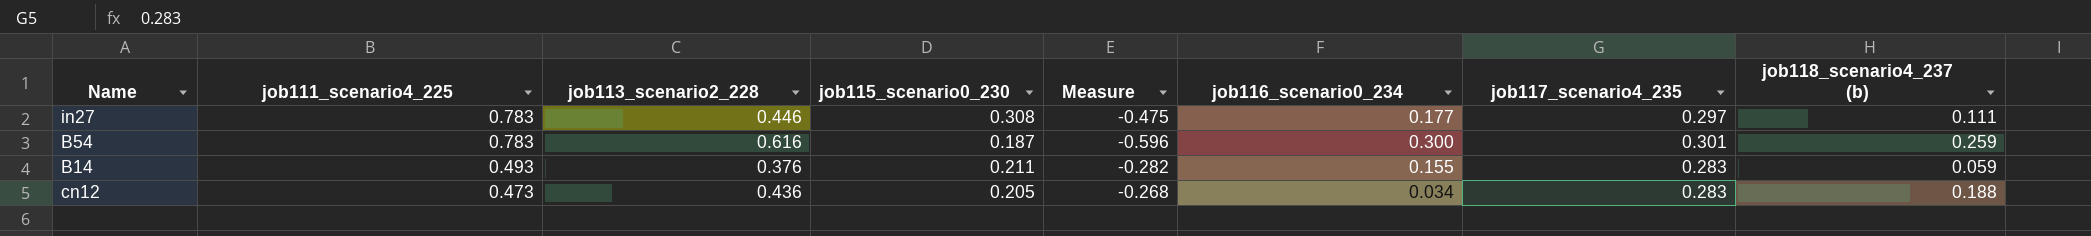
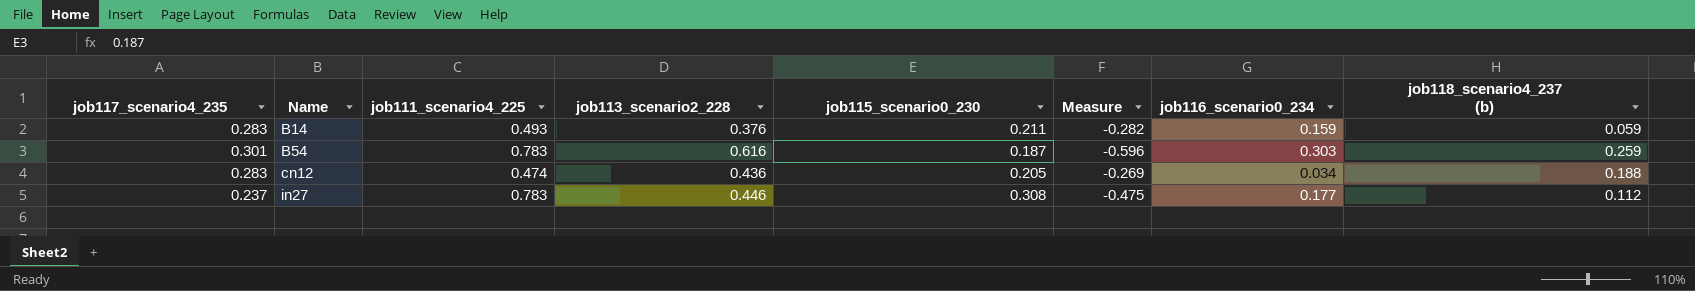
row order: job111_scenario4_225 descending -> Name ascending
column job117_scenario4_235 | position: 7 -> 1
B14 | job116_scenario0_234: 0.155 -> 0.159
B54 | job116_scenario0_234: 0.300 -> 0.303
cn12 | job111_scenario4_225: 0.473 -> 0.474
cn12 | Measure: -0.268 -> -0.269
in27 | job117_scenario4_235: 0.297 -> 0.237
in27 | job118_scenario4_237 (b): 0.111 -> 0.112

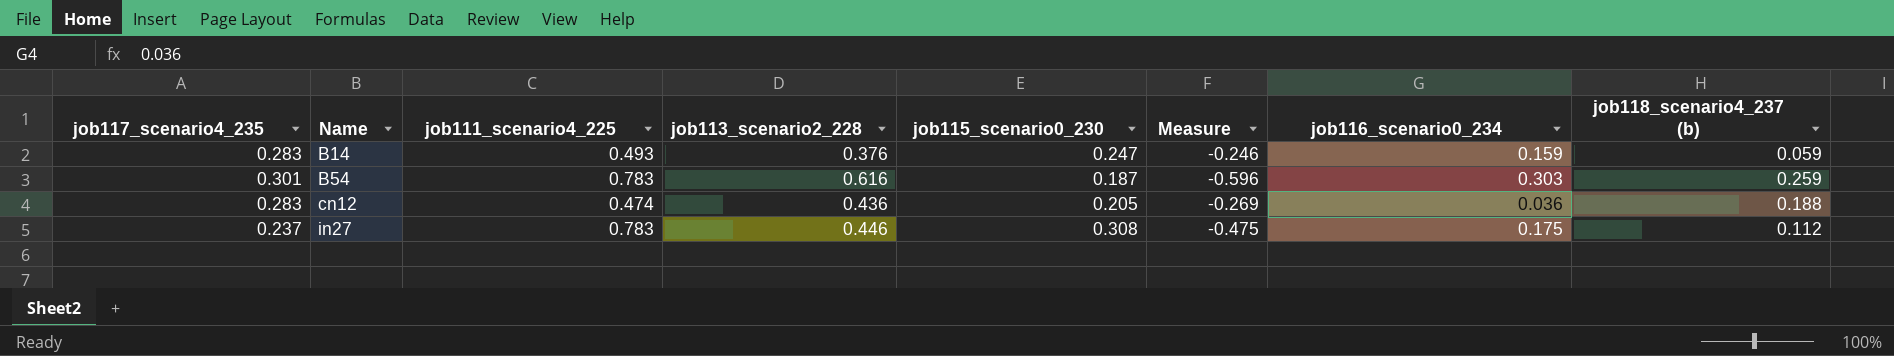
B14 | job115_scenario0_230: 0.211 -> 0.247
B14 | Measure: -0.282 -> -0.246
cn12 | job116_scenario0_234: 0.034 -> 0.036
in27 | job116_scenario0_234: 0.177 -> 0.175

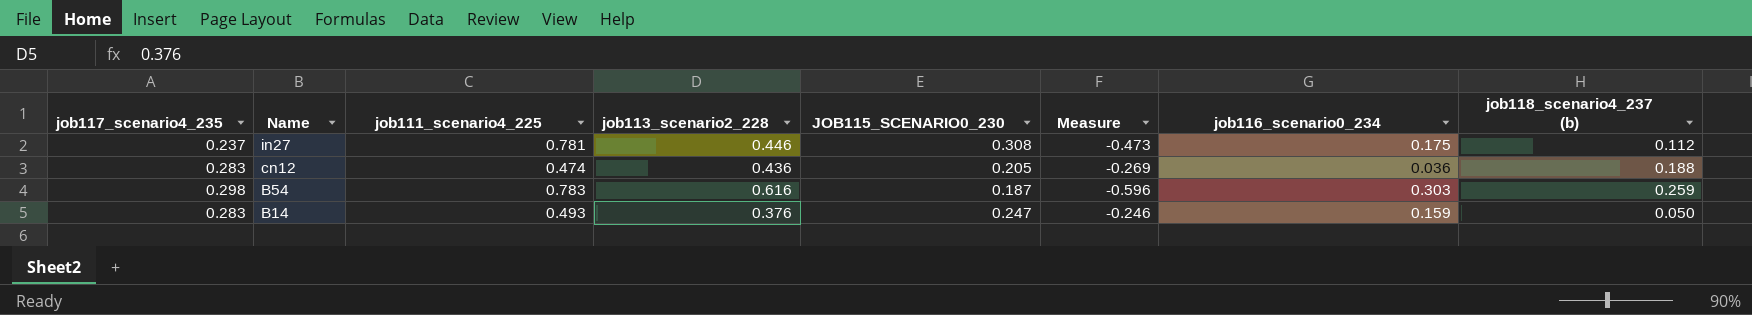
row order: Name ascending -> Name descending
column name: job115_scenario0_230 -> JOB115_SCENARIO0_230
in27 | job111_scenario4_225: 0.783 -> 0.781
in27 | Measure: -0.475 -> -0.473
B54 | job117_scenario4_235: 0.301 -> 0.298
B14 | job118_scenario4_237 (b): 0.059 -> 0.050

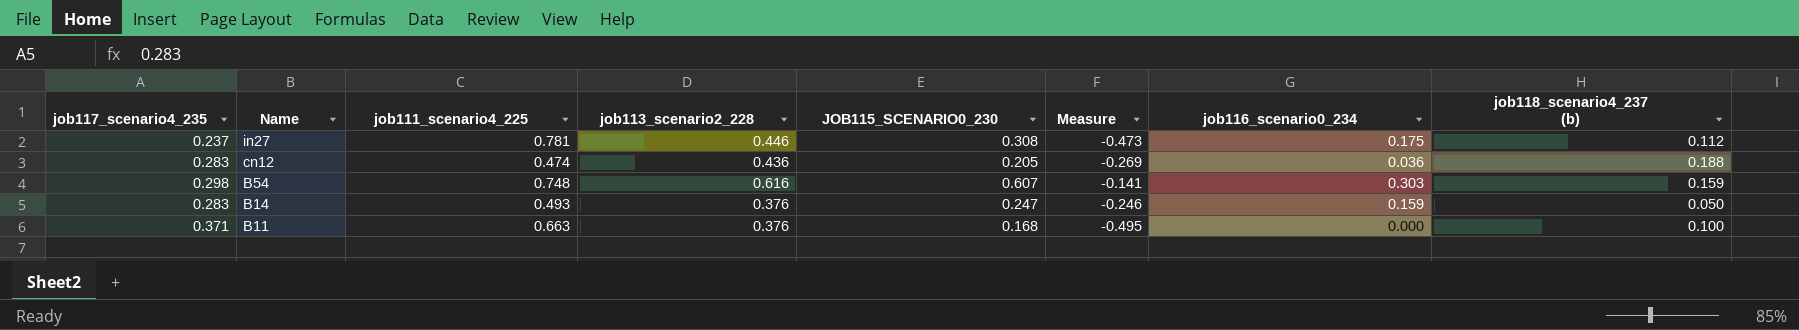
B54 | job111_scenario4_225: 0.783 -> 0.748
B54 | JOB115_SCENARIO0_230: 0.187 -> 0.607
B54 | Measure: -0.596 -> -0.141
B54 | job118_scenario4_237 (b): 0.259 -> 0.159
row B11: none -> 0.371 | 0.663 | 0.376 | 0.168 | -0.495 | 0.000 | 0.100

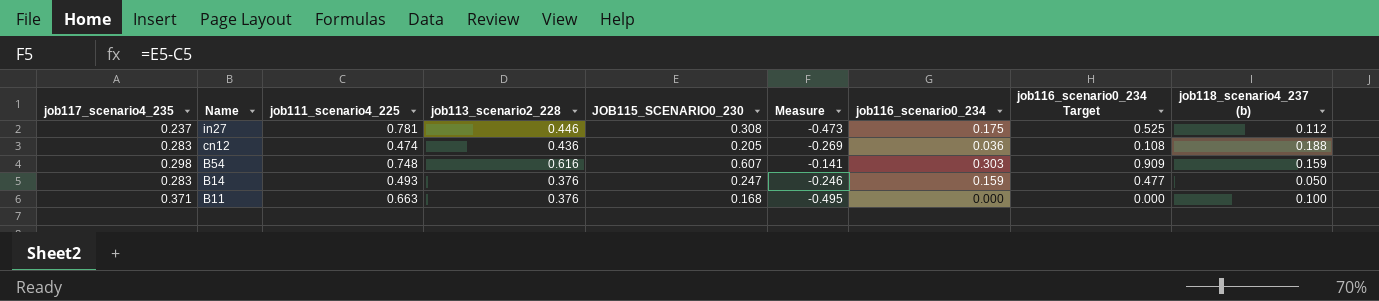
column job116_scenario0_234 Target | formula: none -> [job116_scenario0_234] * 3

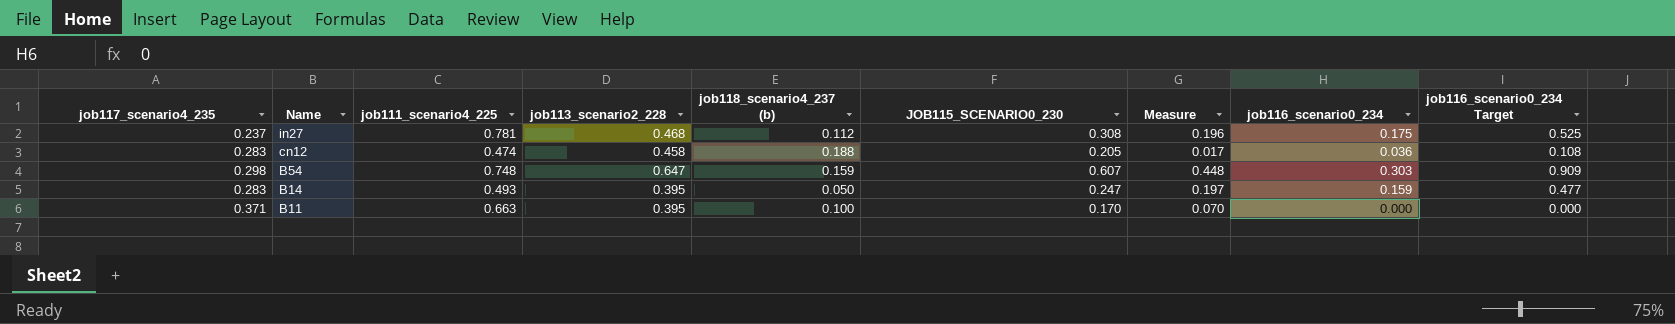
column job118_scenario4_237 (b) | position: 9 -> 5
column Measure | formula: [JOB115_SCENARIO0_230] - [job111_scenario4_225] -> [JOB115_SCENARIO0_230] - [job118_scenario4_237 (b)]
in27 | job113_scenario2_228: 0.446 -> 0.468
cn12 | job113_scenario2_228: 0.436 -> 0.458
B54 | job113_scenario2_228: 0.616 -> 0.647
B14 | job113_scenario2_228: 0.376 -> 0.395
B11 | job113_scenario2_228: 0.376 -> 0.395
B11 | JOB115_SCENARIO0_230: 0.168 -> 0.170

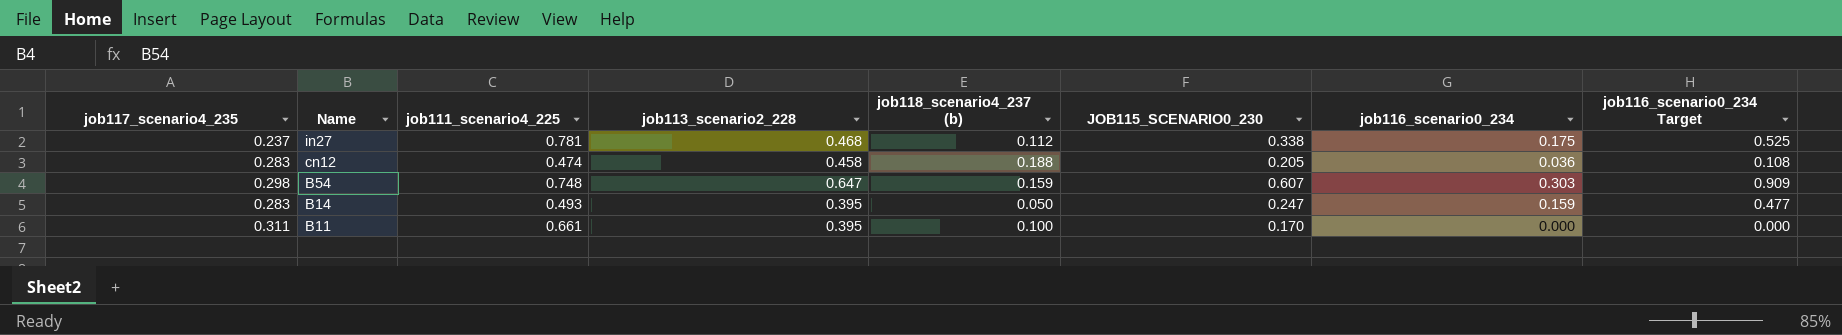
column Measure | formula: [JOB115_SCENARIO0_230] - [job118_scenario4_237 (b)] -> none
in27 | JOB115_SCENARIO0_230: 0.308 -> 0.338
B11 | job117_scenario4_235: 0.371 -> 0.311
B11 | job111_scenario4_225: 0.663 -> 0.661

